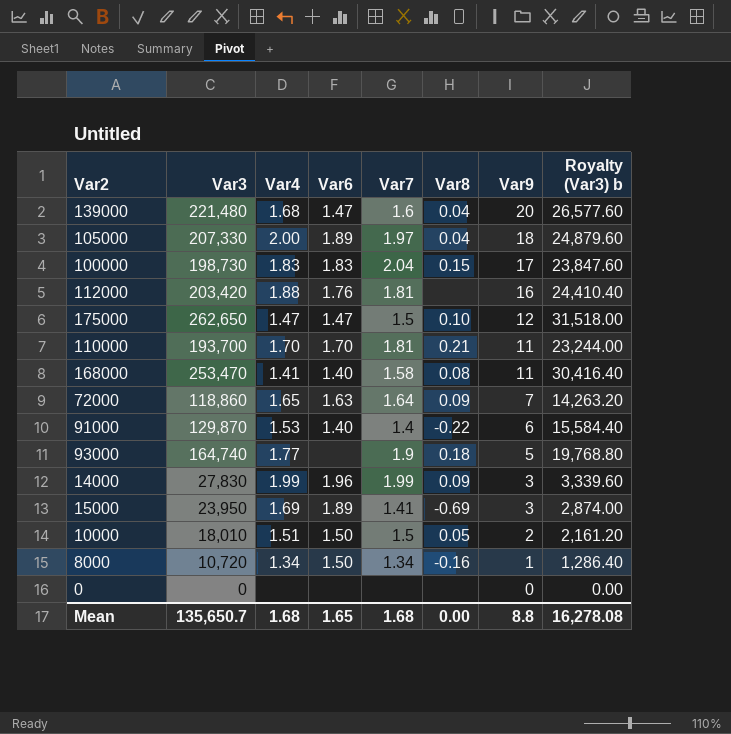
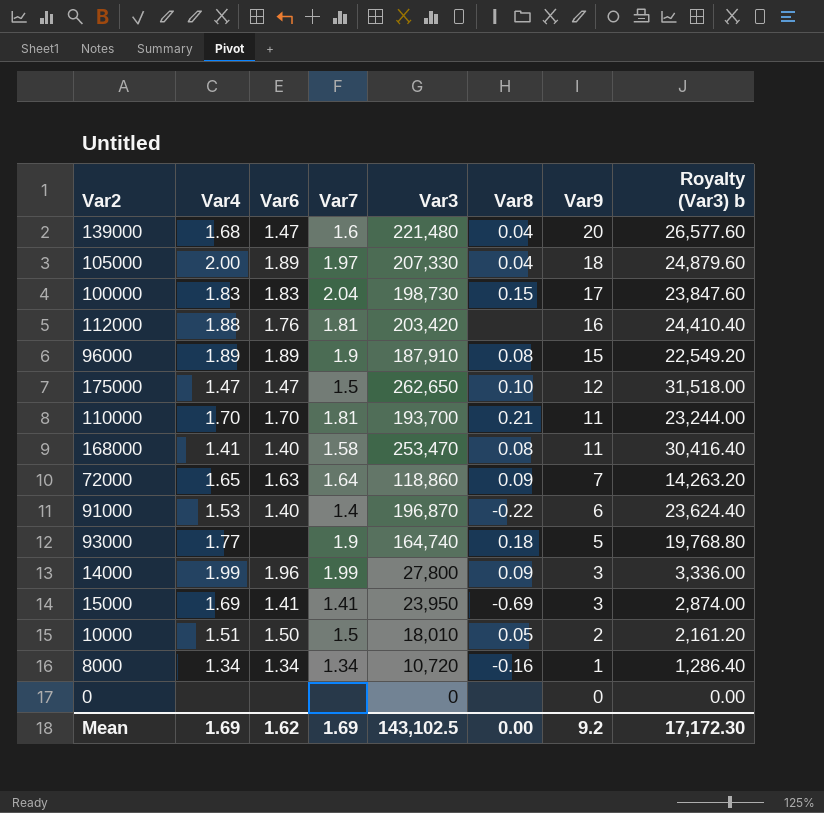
column Var3 | position: 2 -> 5
row 96000: none -> 1.89 | 1.89 | 1.9 | 187,910 | 0.08 | 15 | 22,549.20
91000 | Var3: 129,870 -> 196,870
91000 | Royalty (Var3) b: 15,584.40 -> 23,624.40
14000 | Var3: 27,830 -> 27,800
14000 | Royalty (Var3) b: 3,339.60 -> 3,336.00
15000 | Var6: 1.89 -> 1.41
8000 | Var6: 1.50 -> 1.34
Mean | Var4: 1.68 -> 1.69
Mean | Var6: 1.65 -> 1.62
Mean | Var7: 1.68 -> 1.69
Mean | Var3: 135,650.7 -> 143,102.5
Mean | Var9: 8.8 -> 9.2
Mean | Royalty (Var3) b: 16,278.08 -> 17,172.30

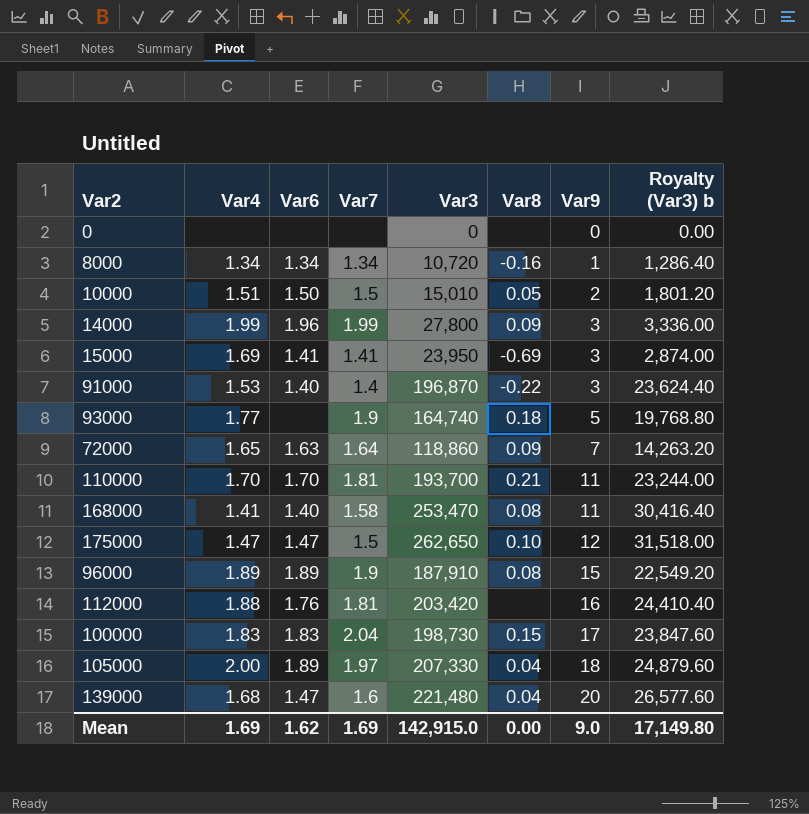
row order: Var9 descending -> Var9 ascending
10000 | Var3: 18,010 -> 15,010
10000 | Royalty (Var3) b: 2,161.20 -> 1,801.20
91000 | Var9: 6 -> 3
Mean | Var3: 143,102.5 -> 142,915.0
Mean | Var9: 9.2 -> 9.0
Mean | Royalty (Var3) b: 17,172.30 -> 17,149.80

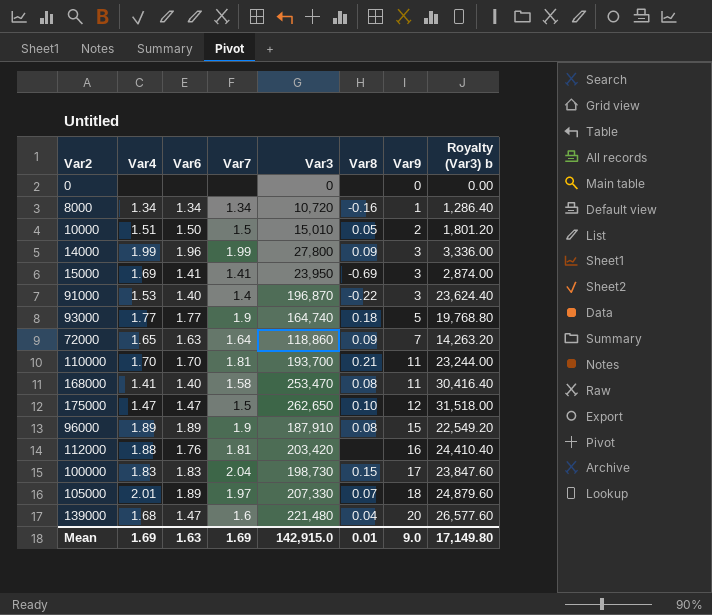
93000 | Var6: none -> 1.77
105000 | Var4: 2.00 -> 2.01
105000 | Var8: 0.04 -> 0.07
Mean | Var6: 1.62 -> 1.63
Mean | Var8: 0.00 -> 0.01

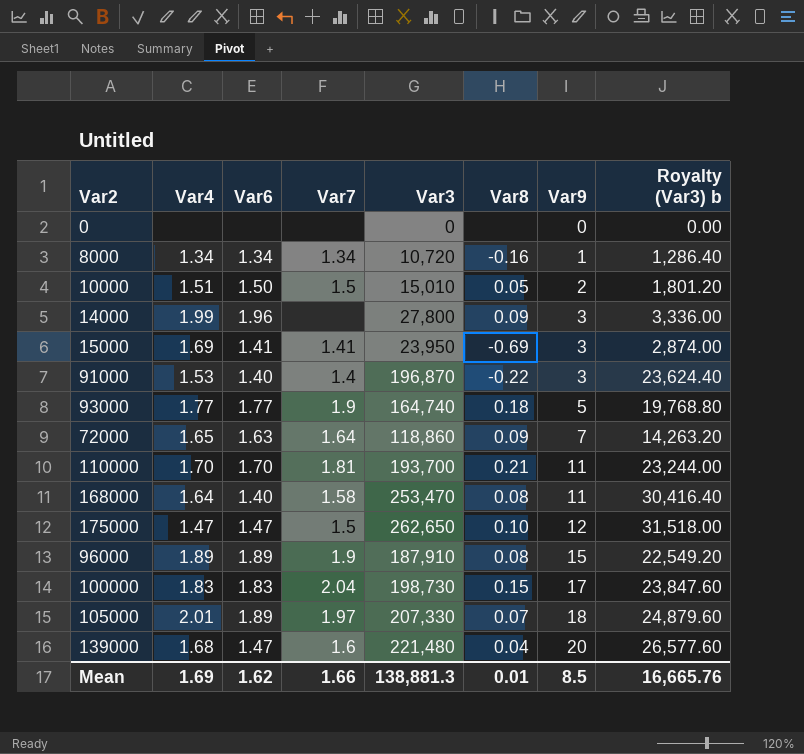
row 112000: 1.88 | 1.76 | 1.81 | 203,420 | none | 16 | 24,410.40 -> none
14000 | Var7: 1.99 -> none
168000 | Var4: 1.41 -> 1.64
Mean | Var6: 1.63 -> 1.62
Mean | Var7: 1.69 -> 1.66
Mean | Var3: 142,915.0 -> 138,881.3
Mean | Var9: 9.0 -> 8.5
Mean | Royalty (Var3) b: 17,149.80 -> 16,665.76

